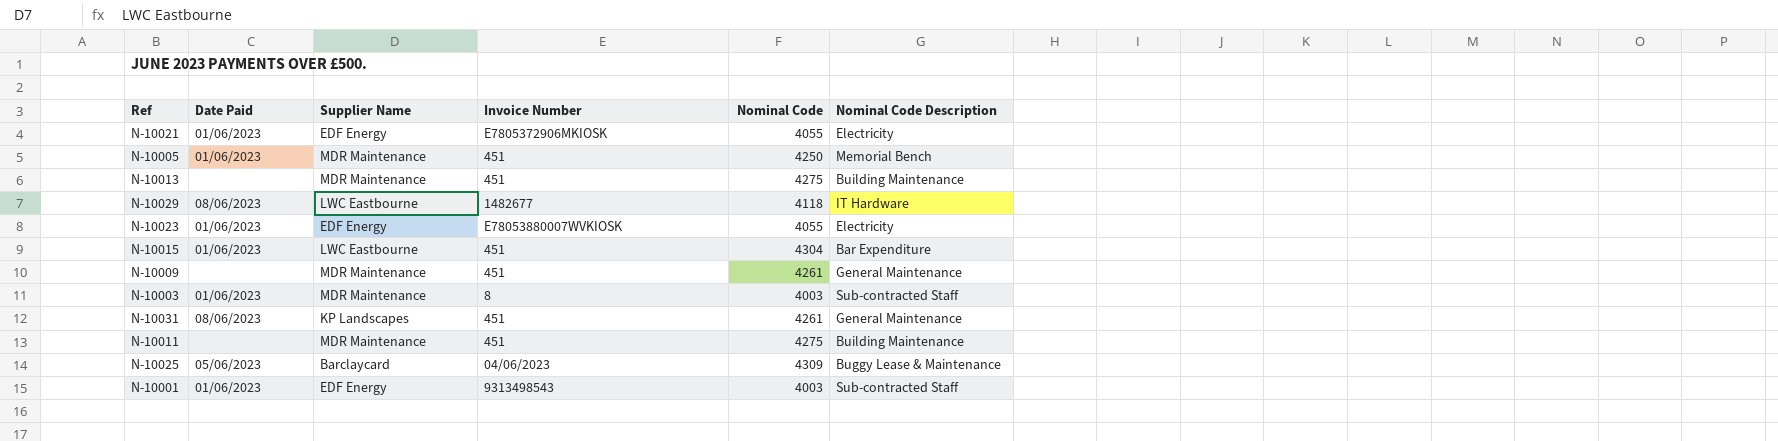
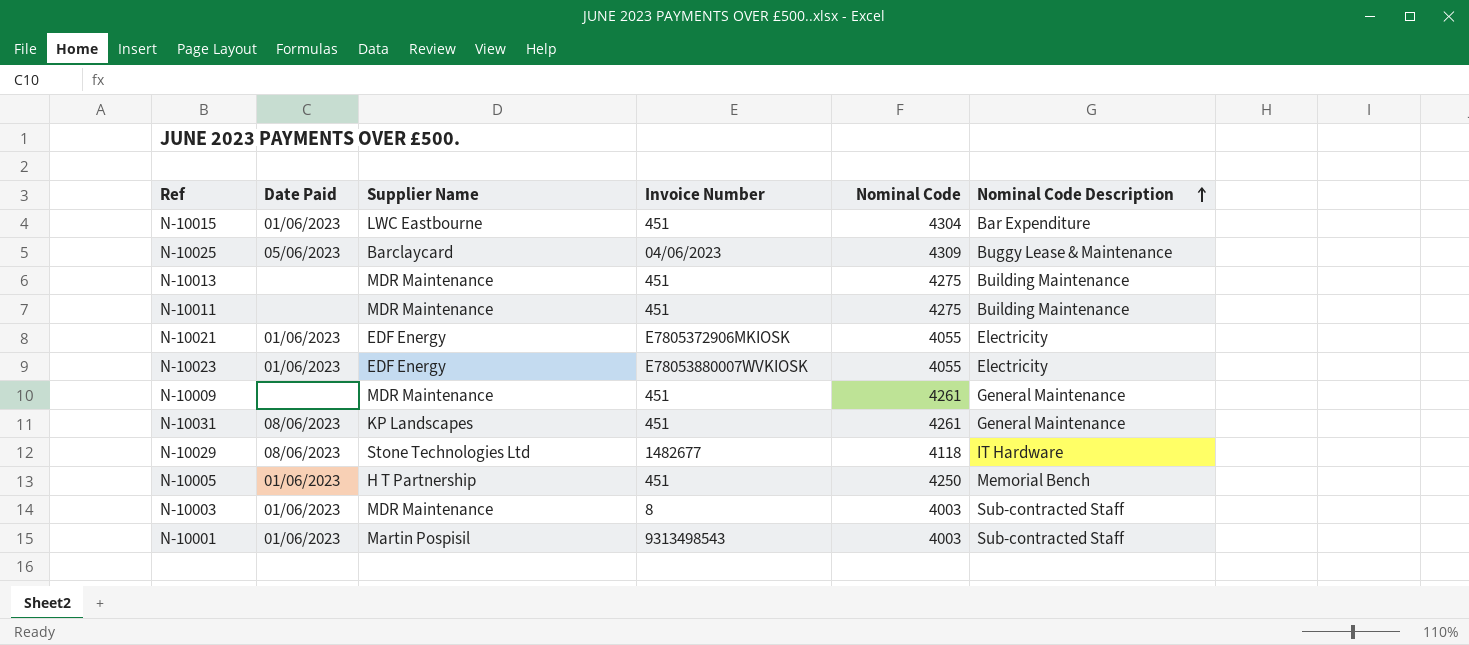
row order: none -> Nominal Code Description ascending
N-10029 | Supplier Name: LWC Eastbourne -> Stone Technologies Ltd
N-10005 | Supplier Name: MDR Maintenance -> H T Partnership
N-10001 | Supplier Name: EDF Energy -> Martin Pospisil

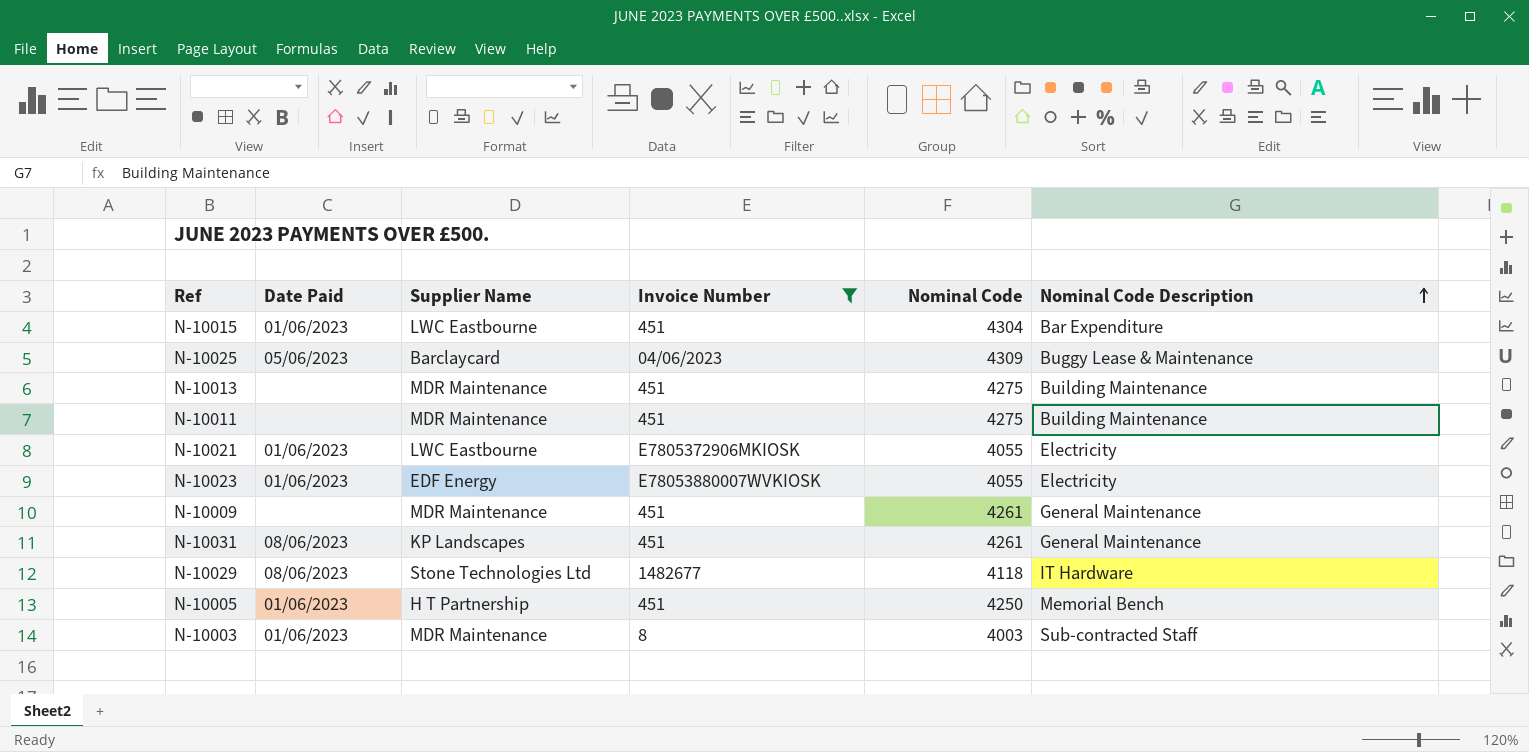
filter: none -> Invoice Number != 9313498543
N-10021 | Supplier Name: EDF Energy -> LWC Eastbourne

